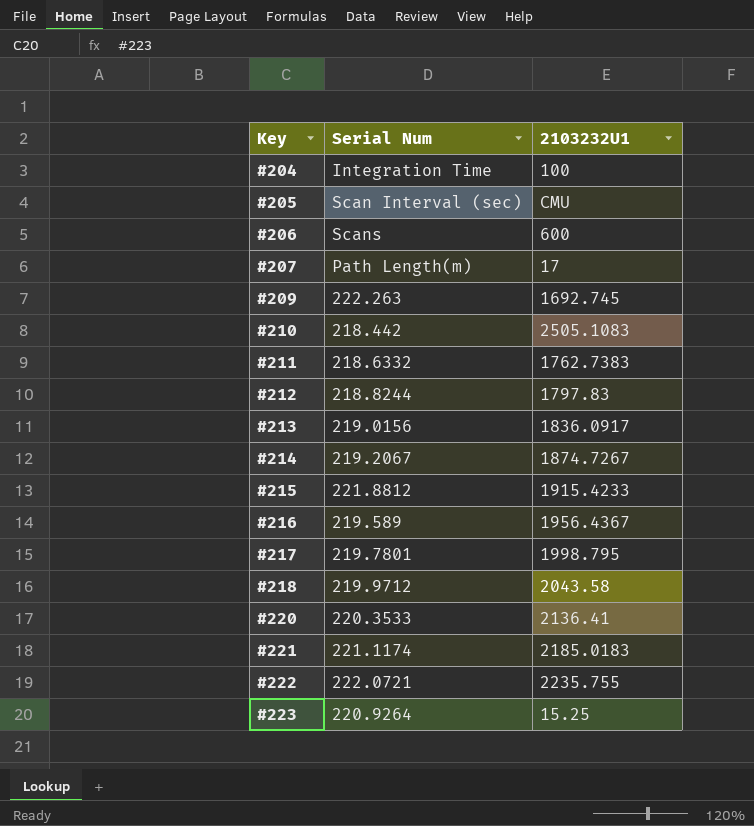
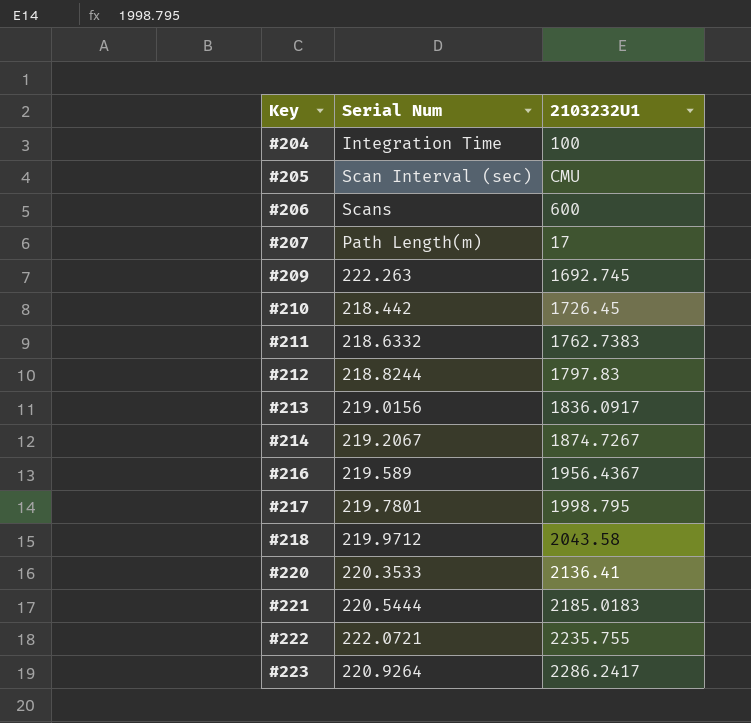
row #215: 221.8812 | 1915.4233 -> none
#210 | 2103232U1: 2505.1083 -> 1726.45
#221 | Serial Num: 221.1174 -> 220.5444
#223 | 2103232U1: 15.25 -> 2286.2417

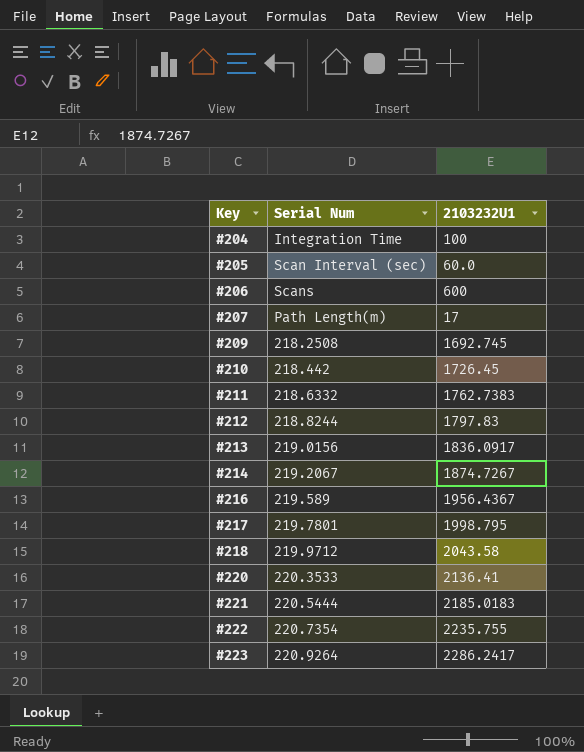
#205 | 2103232U1: CMU -> 60.0
#209 | Serial Num: 222.263 -> 218.2508
#222 | Serial Num: 222.0721 -> 220.7354

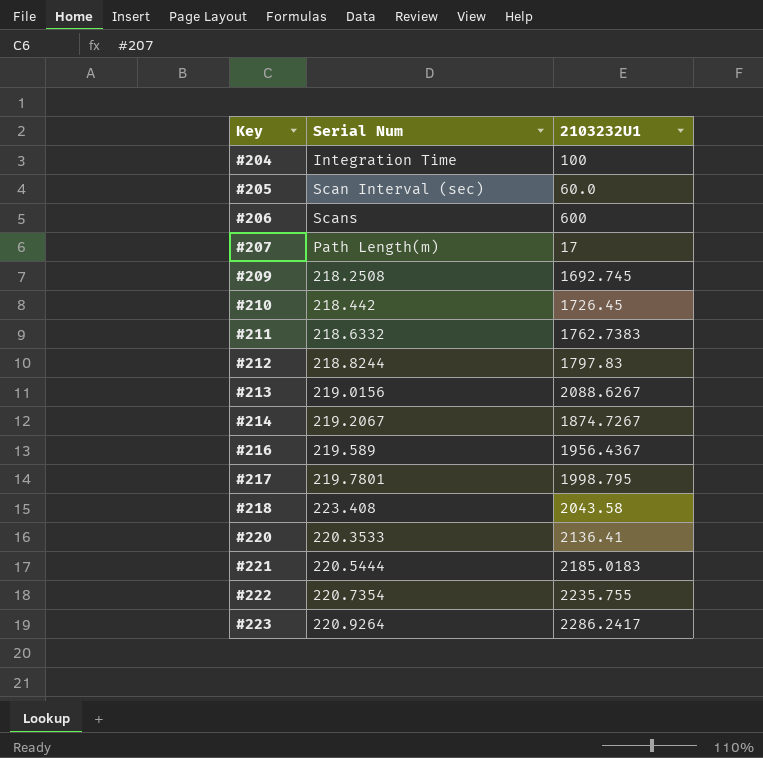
#213 | 2103232U1: 1836.0917 -> 2088.6267
#218 | Serial Num: 219.9712 -> 223.408

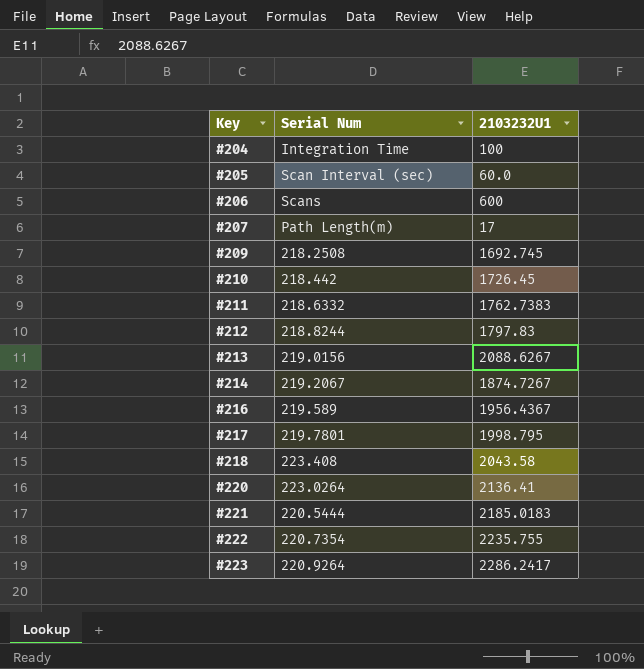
#220 | Serial Num: 220.3533 -> 223.0264

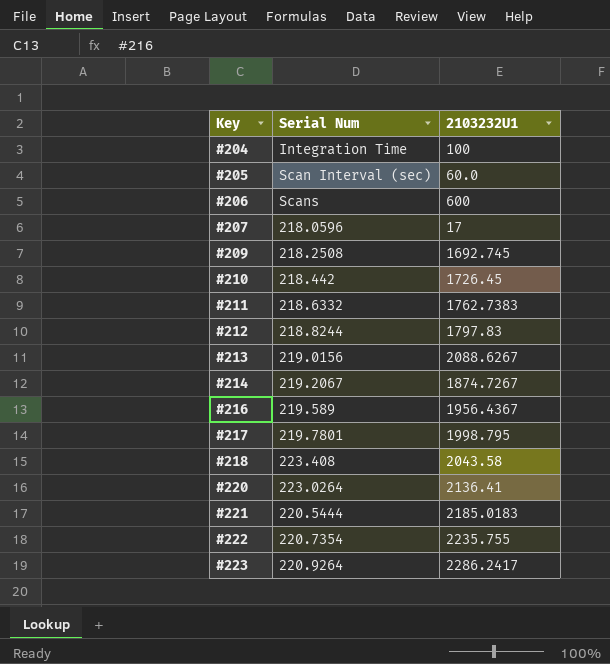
#207 | Serial Num: Path Length(m) -> 218.0596

